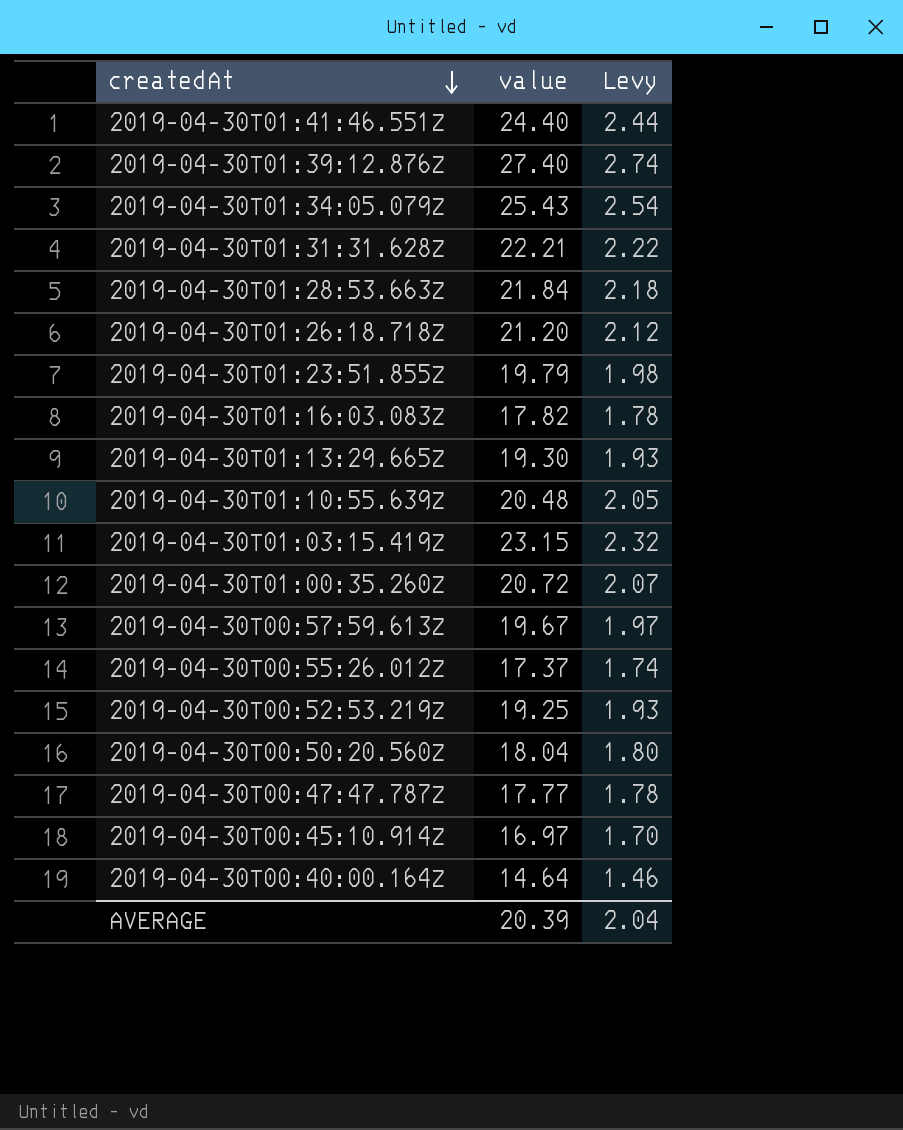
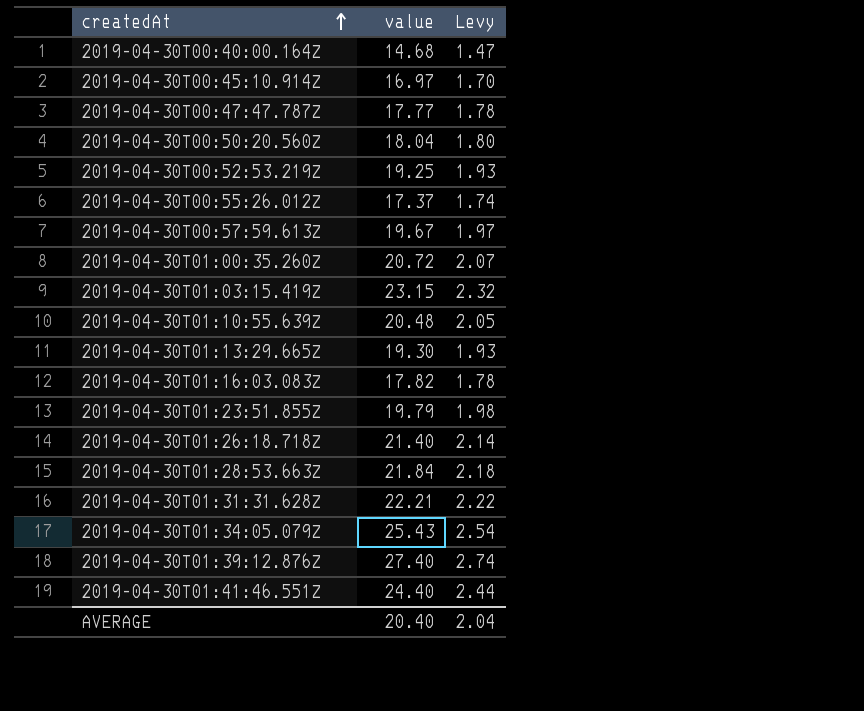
row order: createdAt descending -> createdAt ascending
2019-04-30T00:40:00.164Z | value: 14.64 -> 14.68
2019-04-30T00:40:00.164Z | Levy: 1.46 -> 1.47
2019-04-30T01:26:18.718Z | value: 21.20 -> 21.40
2019-04-30T01:26:18.718Z | Levy: 2.12 -> 2.14
AVERAGE | value: 20.39 -> 20.40

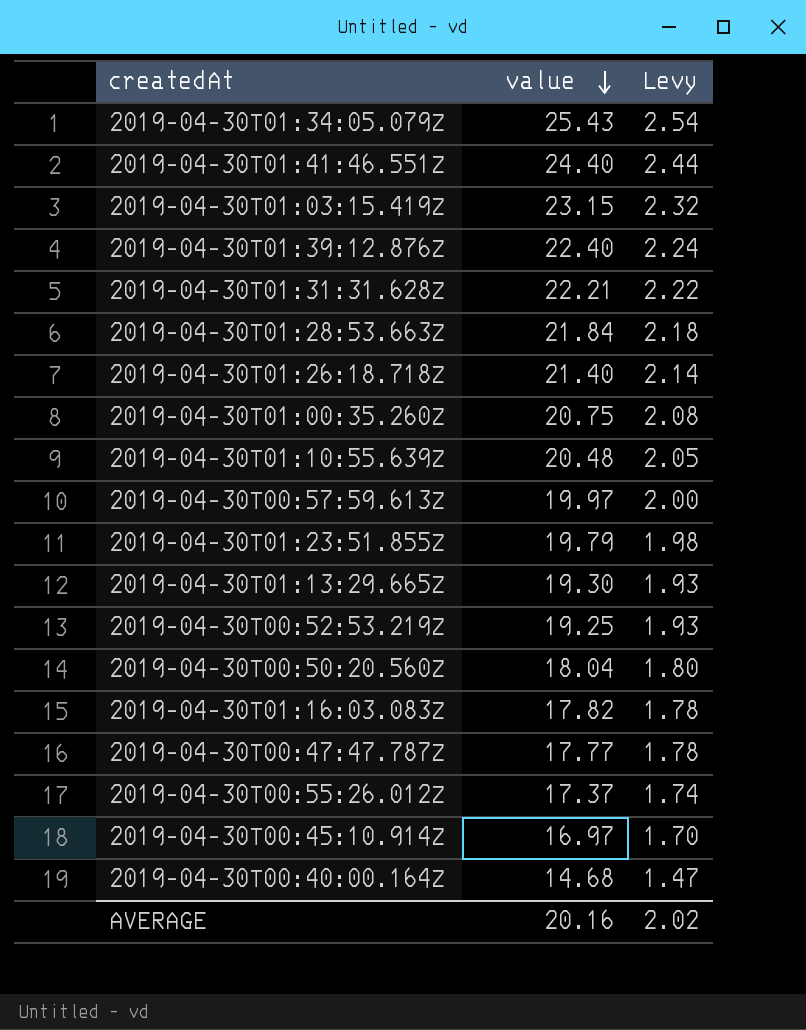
row order: createdAt ascending -> value descending
2019-04-30T01:39:12.876Z | value: 27.40 -> 22.40
2019-04-30T01:39:12.876Z | Levy: 2.74 -> 2.24
2019-04-30T01:00:35.260Z | value: 20.72 -> 20.75
2019-04-30T01:00:35.260Z | Levy: 2.07 -> 2.08
2019-04-30T00:57:59.613Z | value: 19.67 -> 19.97
2019-04-30T00:57:59.613Z | Levy: 1.97 -> 2.00
AVERAGE | value: 20.40 -> 20.16
AVERAGE | Levy: 2.04 -> 2.02

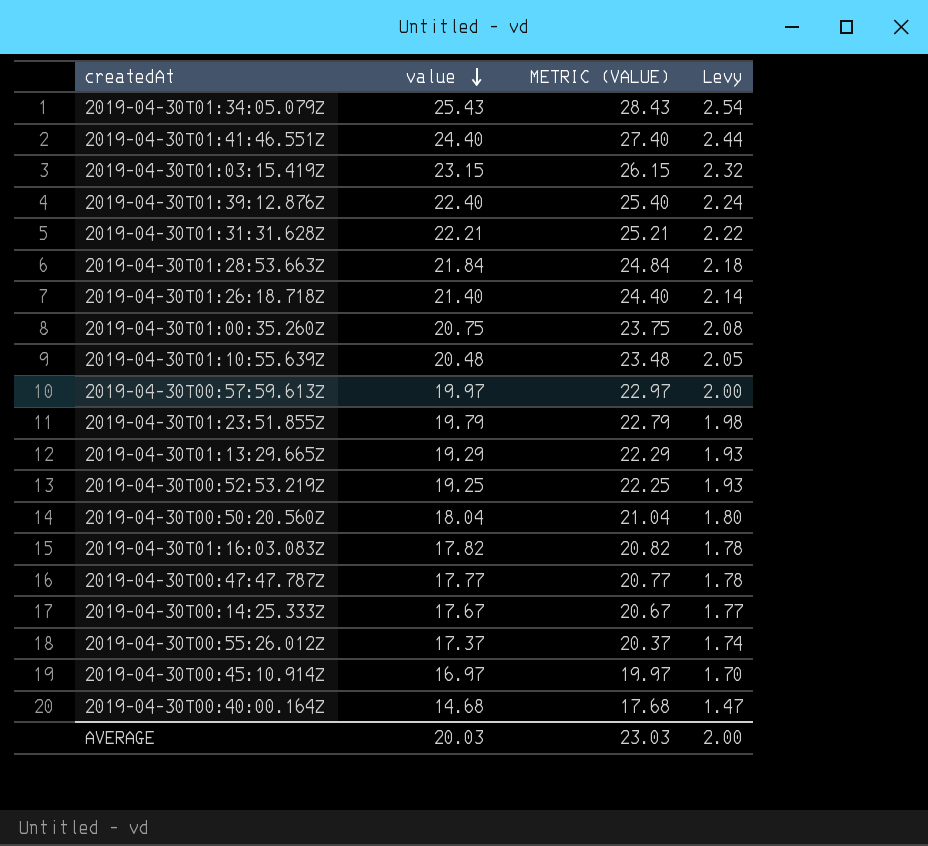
column METRIC (VALUE) | formula: none -> [value] + 3
2019-04-30T01:13:29.665Z | value: 19.30 -> 19.29
row 2019-04-30T00:14:25.333Z: none -> 17.67 | 20.67 | 1.77
AVERAGE | value: 20.16 -> 20.03
AVERAGE | Levy: 2.02 -> 2.00

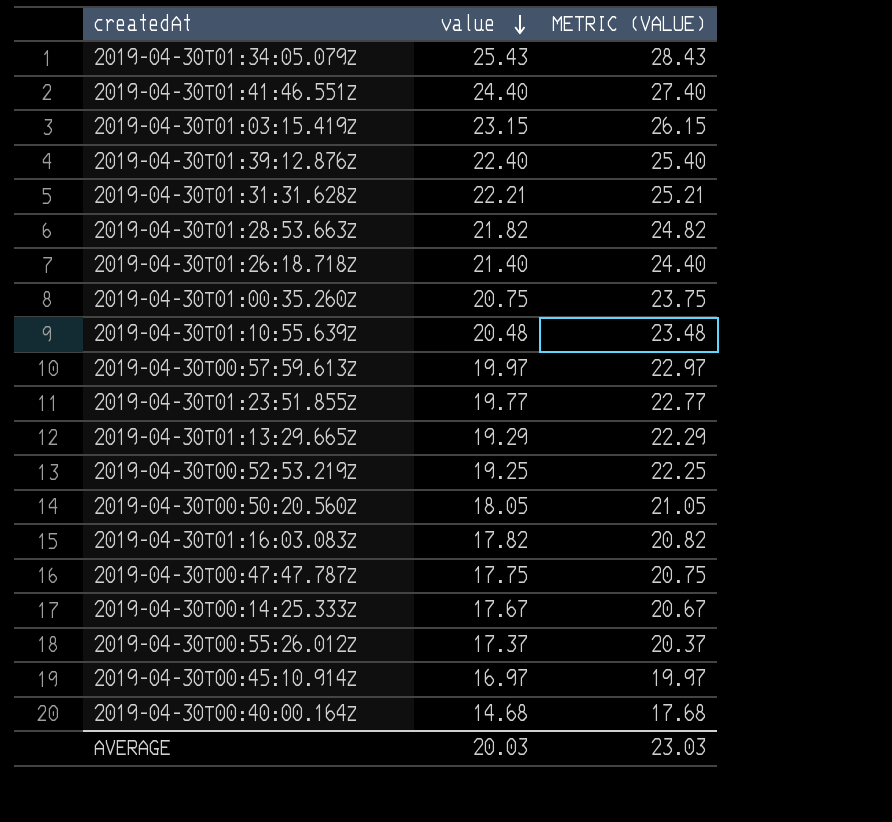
column Levy | formula: [value] * 0.1 -> none
2019-04-30T01:28:53.663Z | value: 21.84 -> 21.82
2019-04-30T01:28:53.663Z | METRIC (VALUE): 24.84 -> 24.82
2019-04-30T01:23:51.855Z | value: 19.79 -> 19.77
2019-04-30T01:23:51.855Z | METRIC (VALUE): 22.79 -> 22.77
2019-04-30T00:50:20.560Z | value: 18.04 -> 18.05
2019-04-30T00:50:20.560Z | METRIC (VALUE): 21.04 -> 21.05
2019-04-30T00:47:47.787Z | value: 17.77 -> 17.75
2019-04-30T00:47:47.787Z | METRIC (VALUE): 20.77 -> 20.75

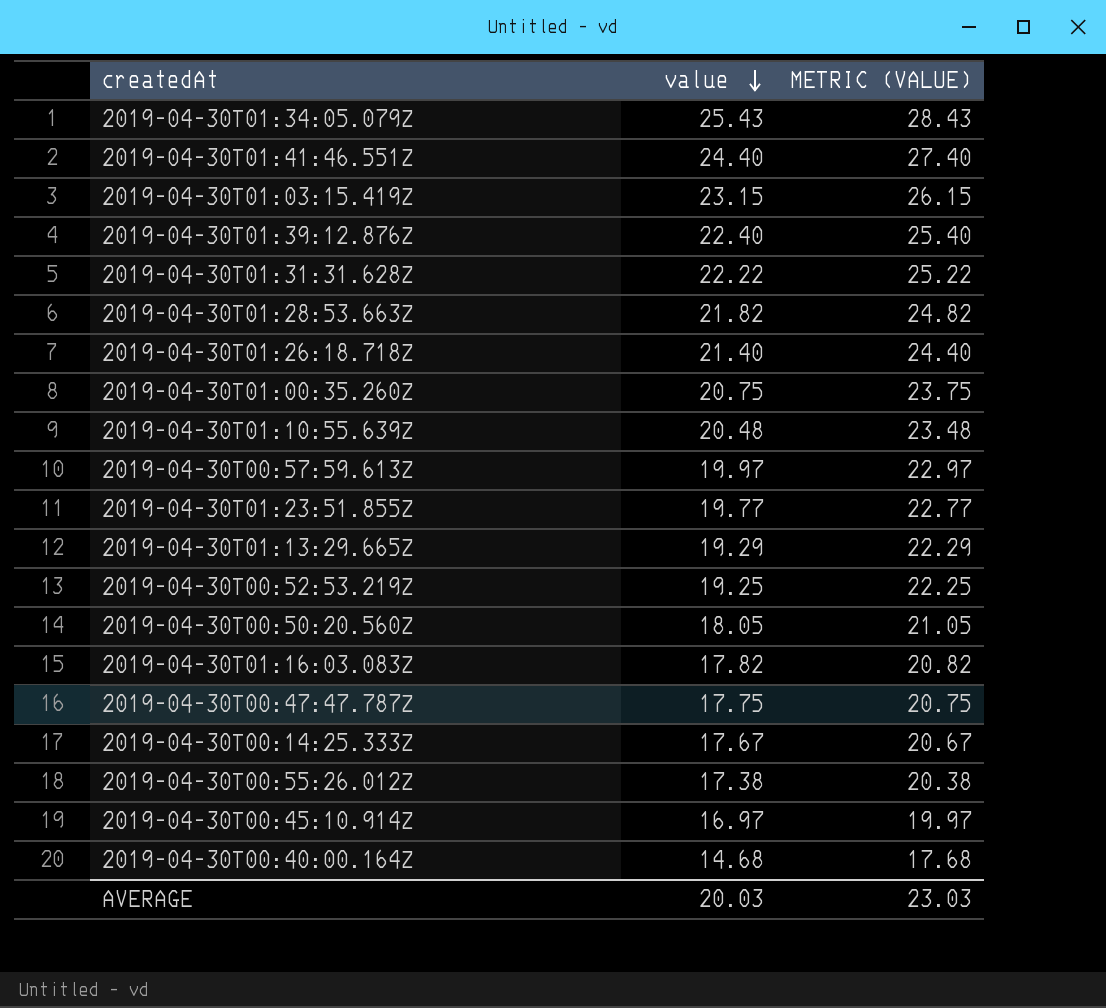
2019-04-30T01:31:31.628Z | value: 22.21 -> 22.22
2019-04-30T01:31:31.628Z | METRIC (VALUE): 25.21 -> 25.22
2019-04-30T00:55:26.012Z | value: 17.37 -> 17.38
2019-04-30T00:55:26.012Z | METRIC (VALUE): 20.37 -> 20.38

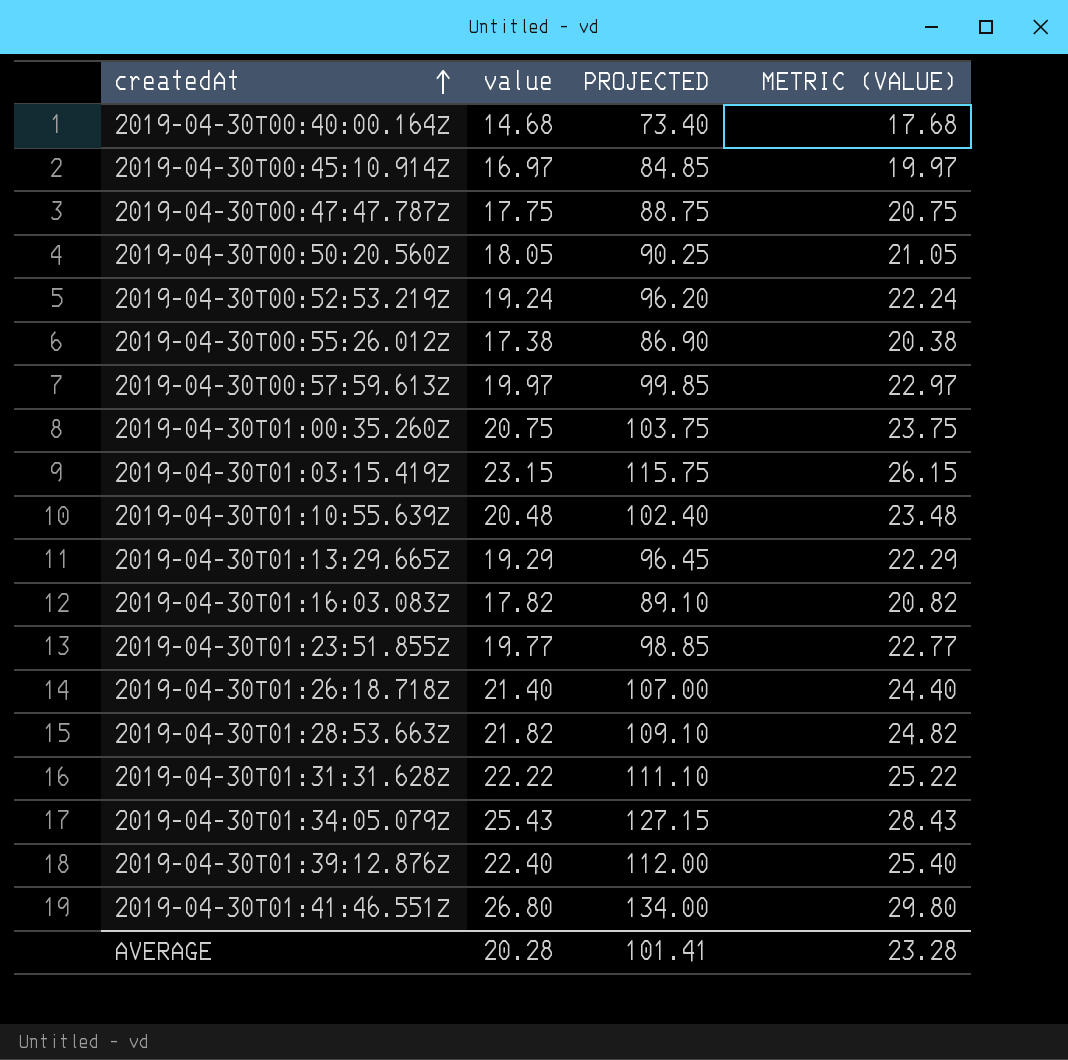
row order: value descending -> createdAt ascending
column PROJECTED | formula: none -> [value] * 5
row 2019-04-30T00:14:25.333Z: 17.67 | 20.67 -> none
2019-04-30T00:52:53.219Z | value: 19.25 -> 19.24
2019-04-30T00:52:53.219Z | METRIC (VALUE): 22.25 -> 22.24
2019-04-30T01:41:46.551Z | value: 24.40 -> 26.80
2019-04-30T01:41:46.551Z | METRIC (VALUE): 27.40 -> 29.80
AVERAGE | value: 20.03 -> 20.28
AVERAGE | METRIC (VALUE): 23.03 -> 23.28

